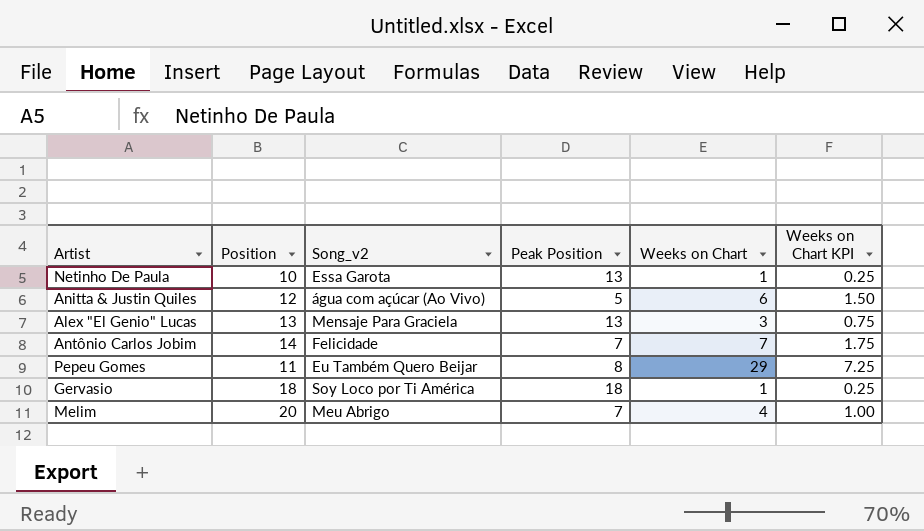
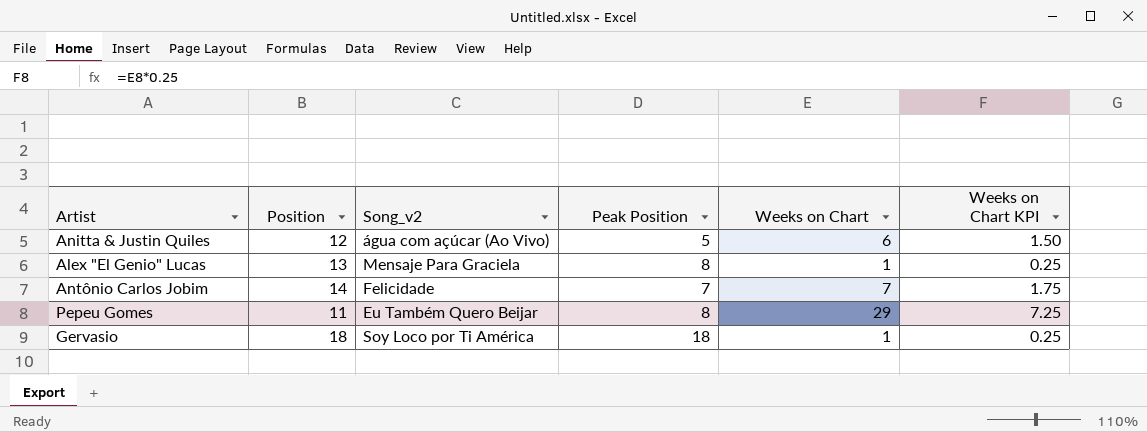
row Netinho De Paula: 10 | Essa Garota | 13 | 1 | 0.25 -> none
row Melim: 20 | Meu Abrigo | 7 | 4 | 1.00 -> none
Alex "El Genio" Lucas | Peak Position: 13 -> 8
Alex "El Genio" Lucas | Weeks on Chart: 3 -> 1
Alex "El Genio" Lucas | Weeks on Chart KPI: 0.75 -> 0.25

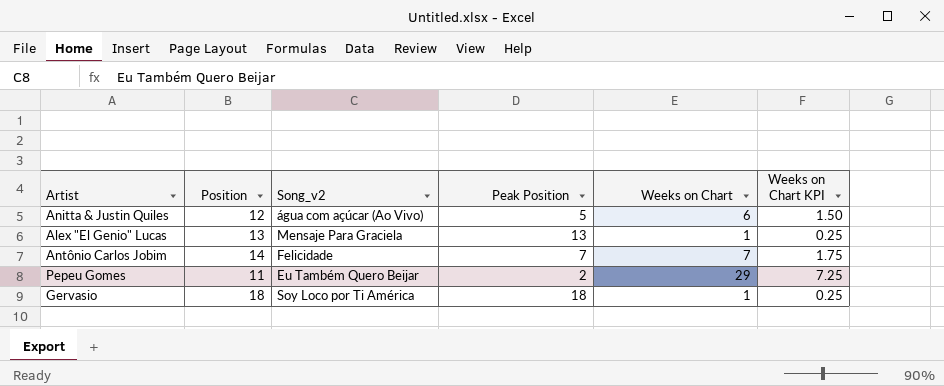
Alex "El Genio" Lucas | Peak Position: 8 -> 13
Pepeu Gomes | Peak Position: 8 -> 2

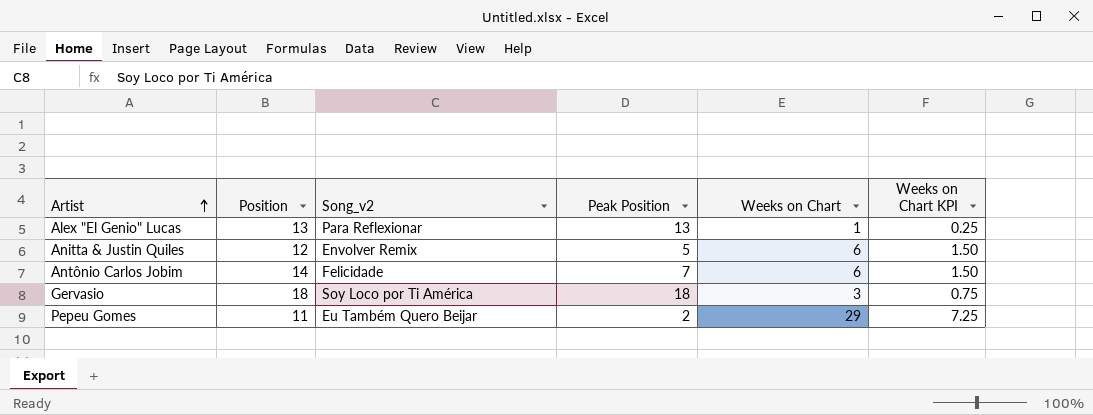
row order: none -> Artist ascending
Alex "El Genio" Lucas | Song_v2: Mensaje Para Graciela -> Para Reflexionar
Anitta & Justin Quiles | Song_v2: água com açúcar (Ao Vivo) -> Envolver Remix
Antônio Carlos Jobim | Weeks on Chart: 7 -> 6
Antônio Carlos Jobim | Weeks on Chart KPI: 1.75 -> 1.50
Gervasio | Weeks on Chart: 1 -> 3
Gervasio | Weeks on Chart KPI: 0.25 -> 0.75

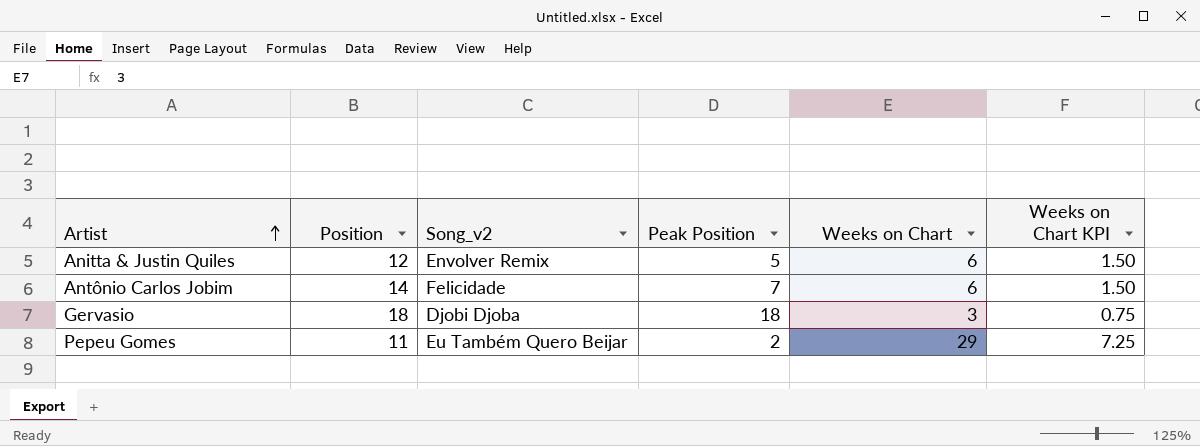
row Alex "El Genio" Lucas: 13 | Para Reflexionar | 13 | 1 | 0.25 -> none
Gervasio | Song_v2: Soy Loco por Ti América -> Djobi Djoba

